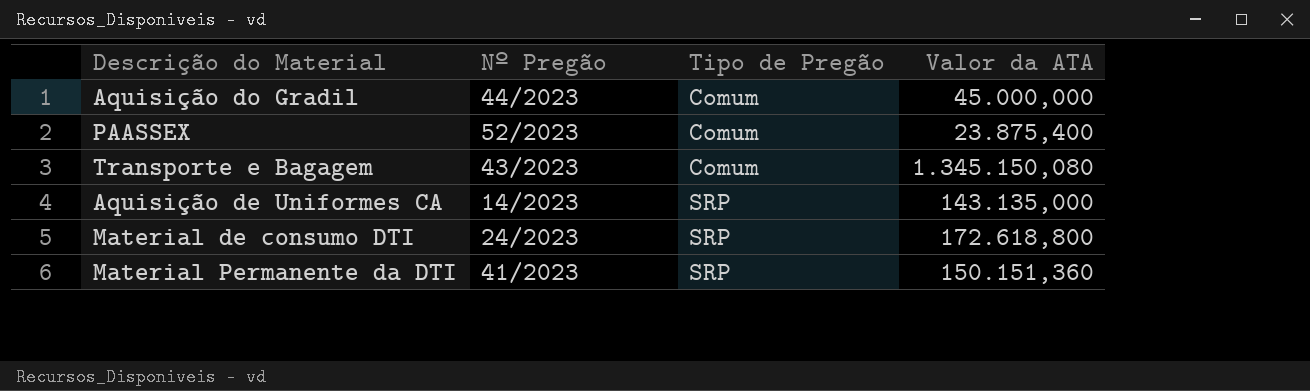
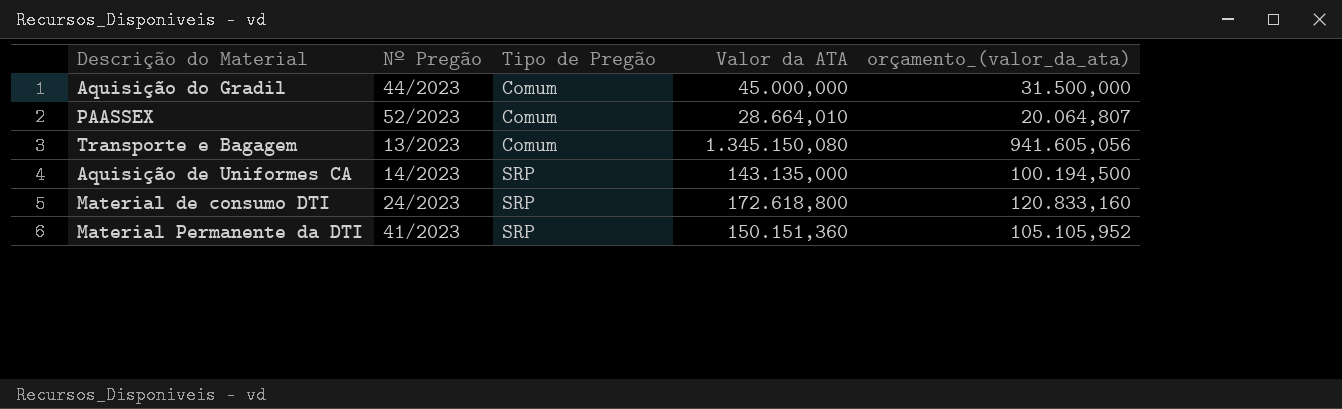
column orçamento_(valor_da_ata) | formula: none -> [Valor da ATA] * 0,7
PAASSEX | Valor da ATA: 23.875,400 -> 28.664,010
Transporte e Bagagem | Nº Pregão: 43/2023 -> 13/2023

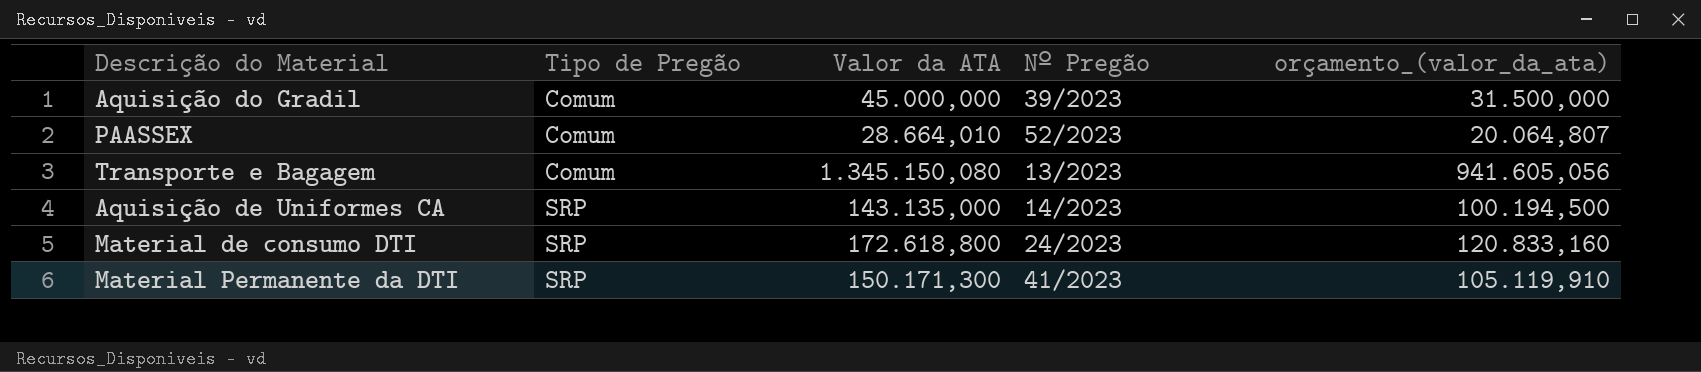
column Nº Pregão | position: 2 -> 4
Aquisição do Gradil | Nº Pregão: 44/2023 -> 39/2023
Material Permanente da DTI | Valor da ATA: 150.151,360 -> 150.171,300
Material Permanente da DTI | orçamento_(valor_da_ata): 105.105,952 -> 105.119,910

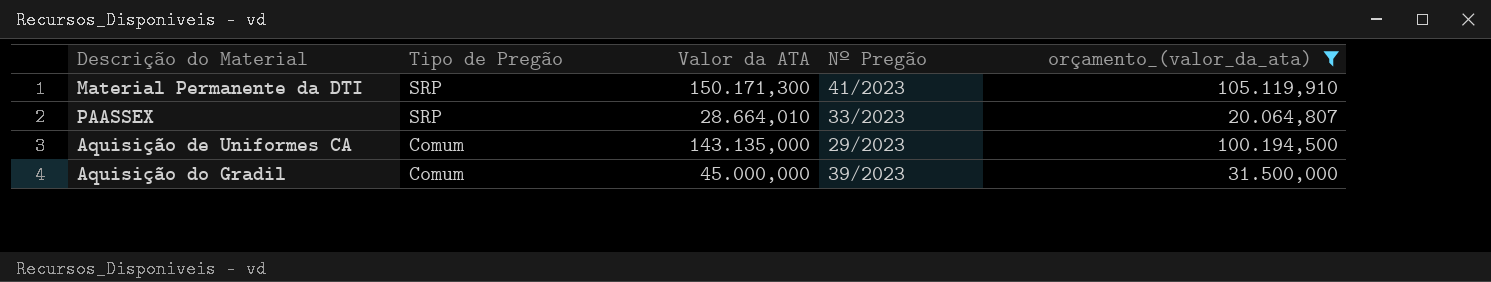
filter: none -> orçamento_(valor_da_ata) <= 105.119,910
row order: Tipo de Pregão ascending -> Tipo de Pregão descending
PAASSEX | Tipo de Pregão: Comum -> SRP
PAASSEX | Nº Pregão: 52/2023 -> 33/2023
Aquisição de Uniformes CA | Tipo de Pregão: SRP -> Comum
Aquisição de Uniformes CA | Nº Pregão: 14/2023 -> 29/2023

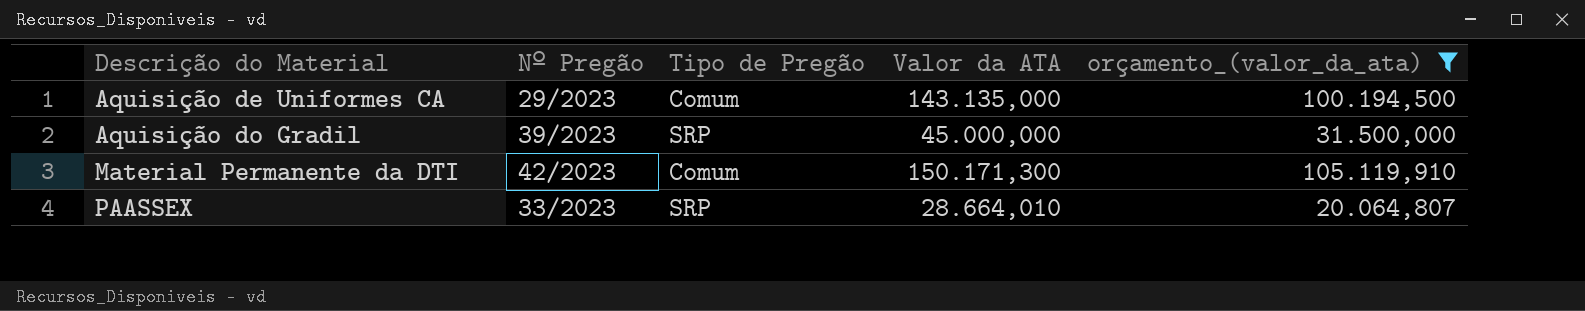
row order: Tipo de Pregão descending -> Descrição do Material ascending
column Nº Pregão | position: 4 -> 2
Aquisição do Gradil | Tipo de Pregão: Comum -> SRP
Material Permanente da DTI | Nº Pregão: 41/2023 -> 42/2023
Material Permanente da DTI | Tipo de Pregão: SRP -> Comum

